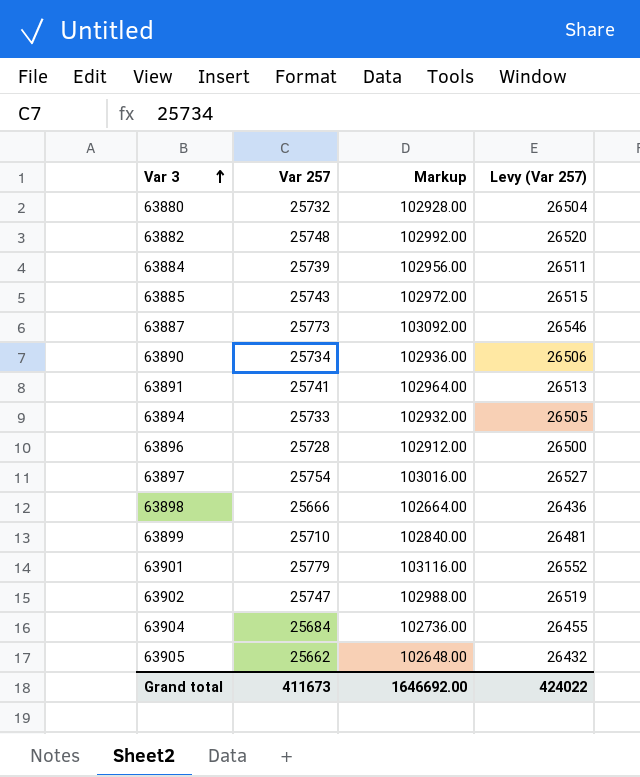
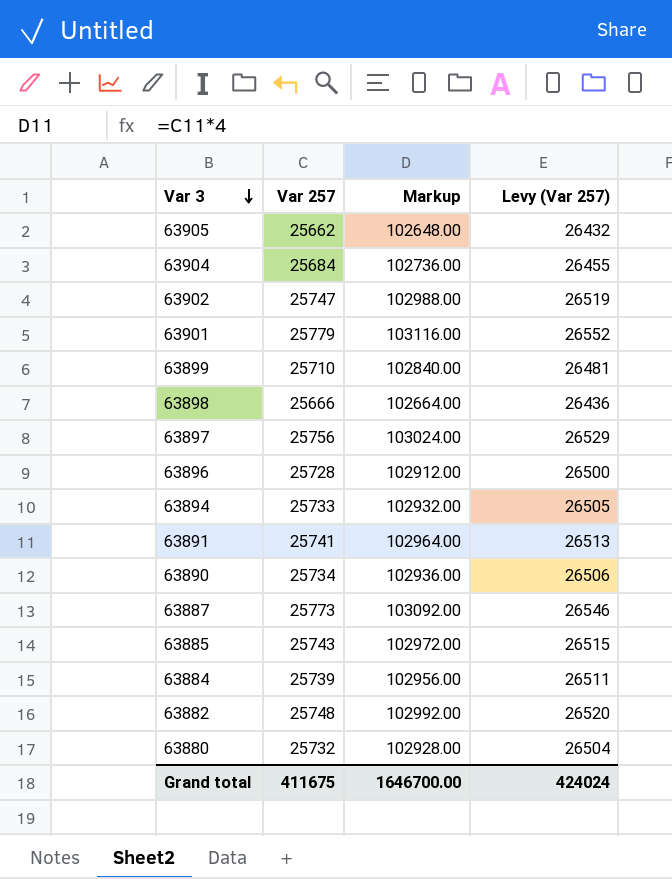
row order: Var 3 ascending -> Var 3 descending
63897 | Var 257: 25754 -> 25756
63897 | Markup: 103016.00 -> 103024.00
63897 | Levy (Var 257): 26527 -> 26529
Grand total | Var 257: 411673 -> 411675
Grand total | Markup: 1646692.00 -> 1646700.00
Grand total | Levy (Var 257): 424022 -> 424024

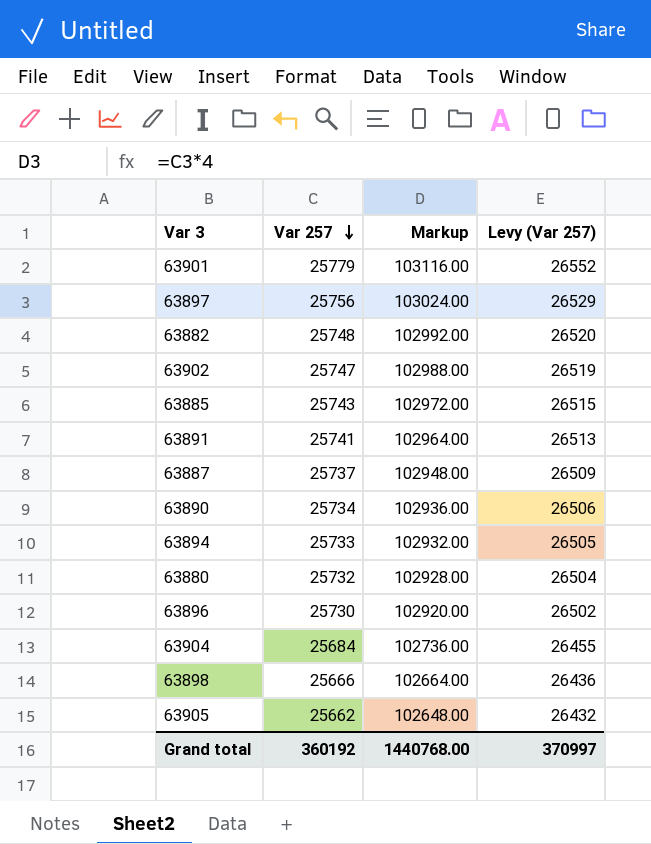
row order: Var 3 descending -> Var 257 descending
row 63899: 25710 | 102840.00 | 26481 -> none
row 63884: 25739 | 102956.00 | 26511 -> none
63887 | Var 257: 25773 -> 25737
63887 | Markup: 103092.00 -> 102948.00
63887 | Levy (Var 257): 26546 -> 26509
63896 | Var 257: 25728 -> 25730
63896 | Markup: 102912.00 -> 102920.00
63896 | Levy (Var 257): 26500 -> 26502
Grand total | Var 257: 411675 -> 360192
Grand total | Markup: 1646700.00 -> 1440768.00
Grand total | Levy (Var 257): 424024 -> 370997

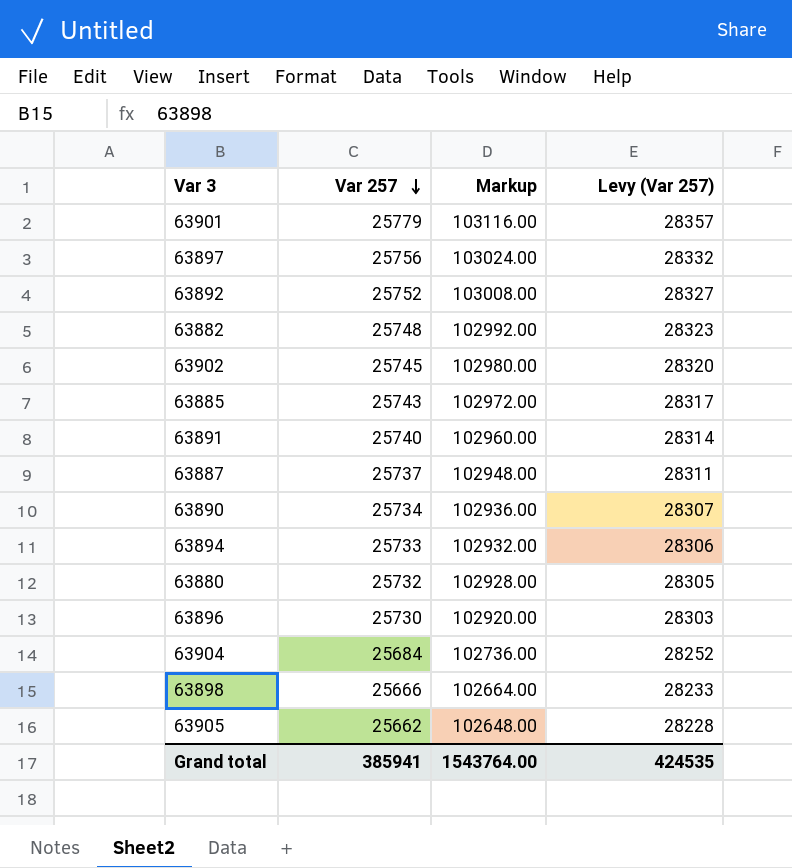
column Levy (Var 257) | formula: [Var 257] * 1.03 -> [Var 257] * 1.1
row 63892: none -> 25752 | 103008.00 | 28327
63902 | Var 257: 25747 -> 25745
63902 | Markup: 102988.00 -> 102980.00
63891 | Var 257: 25741 -> 25740
63891 | Markup: 102964.00 -> 102960.00
Grand total | Var 257: 360192 -> 385941
Grand total | Markup: 1440768.00 -> 1543764.00
Grand total | Levy (Var 257): 370997 -> 424535

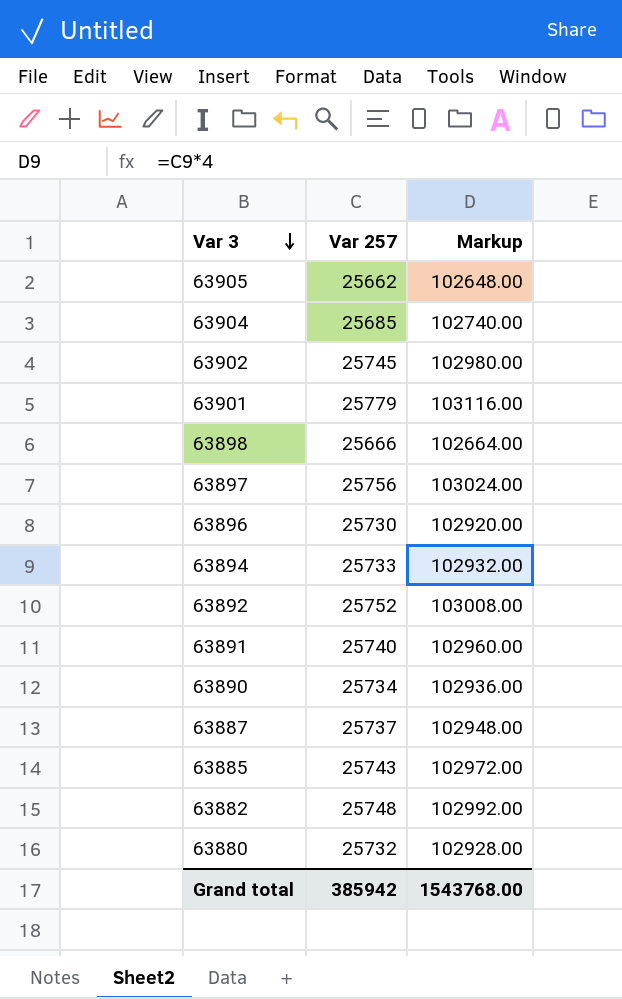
row order: Var 257 descending -> Var 3 descending
column Levy (Var 257) | formula: [Var 257] * 1.1 -> none
63904 | Var 257: 25684 -> 25685
63904 | Markup: 102736.00 -> 102740.00
Grand total | Var 257: 385941 -> 385942
Grand total | Markup: 1543764.00 -> 1543768.00

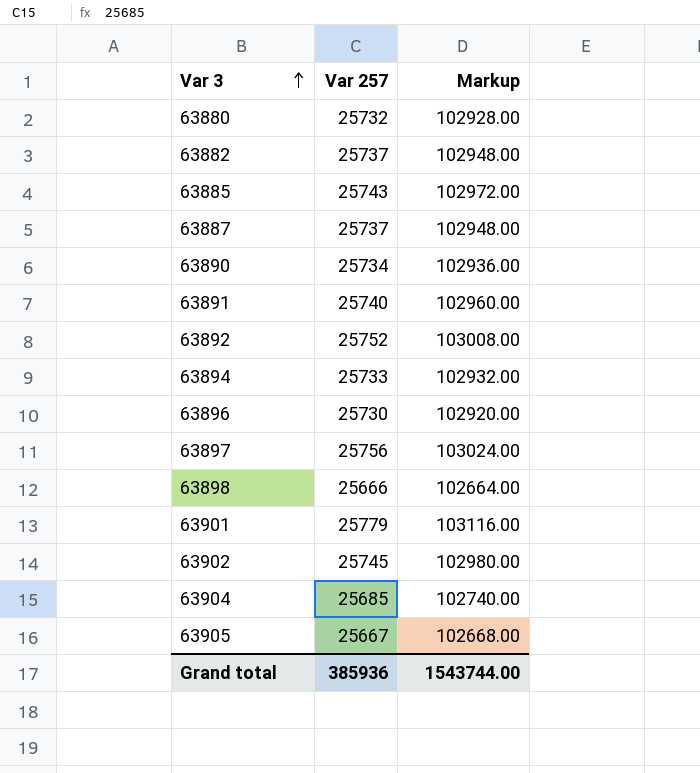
row order: Var 3 descending -> Var 3 ascending
63882 | Var 257: 25748 -> 25737
63882 | Markup: 102992.00 -> 102948.00
63905 | Var 257: 25662 -> 25667
63905 | Markup: 102648.00 -> 102668.00
Grand total | Var 257: 385942 -> 385936
Grand total | Markup: 1543768.00 -> 1543744.00

